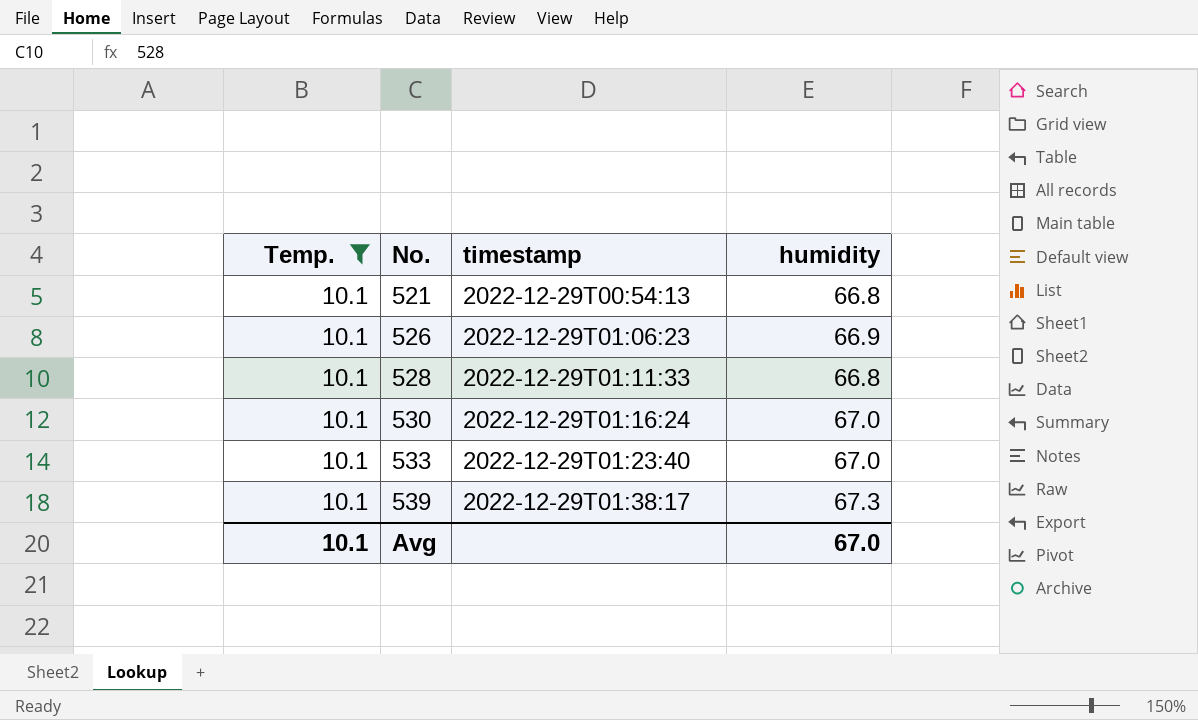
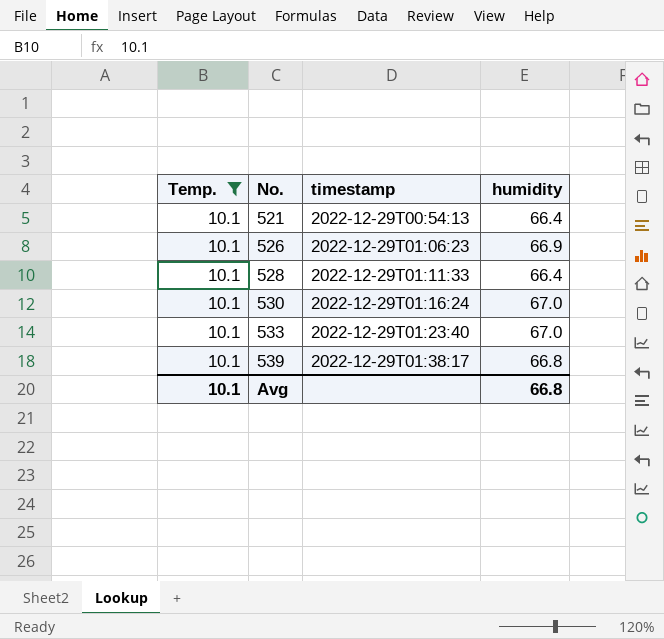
521 | humidity: 66.8 -> 66.4
528 | humidity: 66.8 -> 66.4
539 | humidity: 67.3 -> 66.8
Avg | humidity: 67.0 -> 66.8

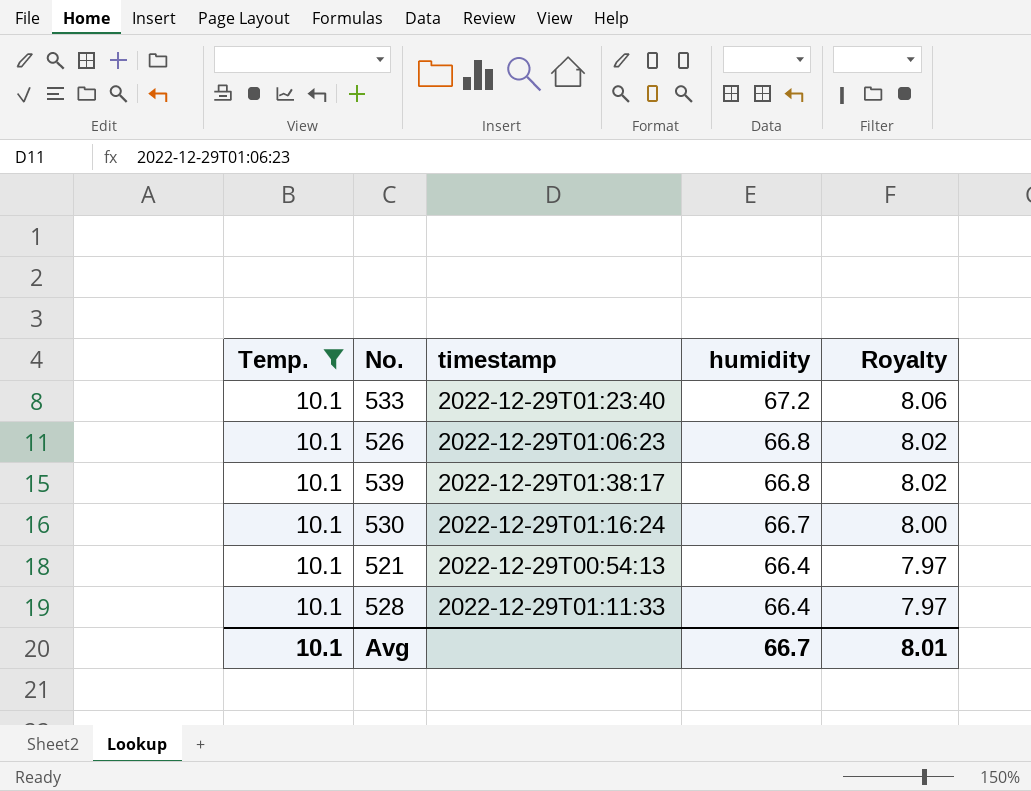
row order: No. ascending -> humidity descending
column Royalty | formula: none -> [humidity] * 0.12
533 | humidity: 67.0 -> 67.2
526 | humidity: 66.9 -> 66.8
530 | humidity: 67.0 -> 66.7
Avg | humidity: 66.8 -> 66.7

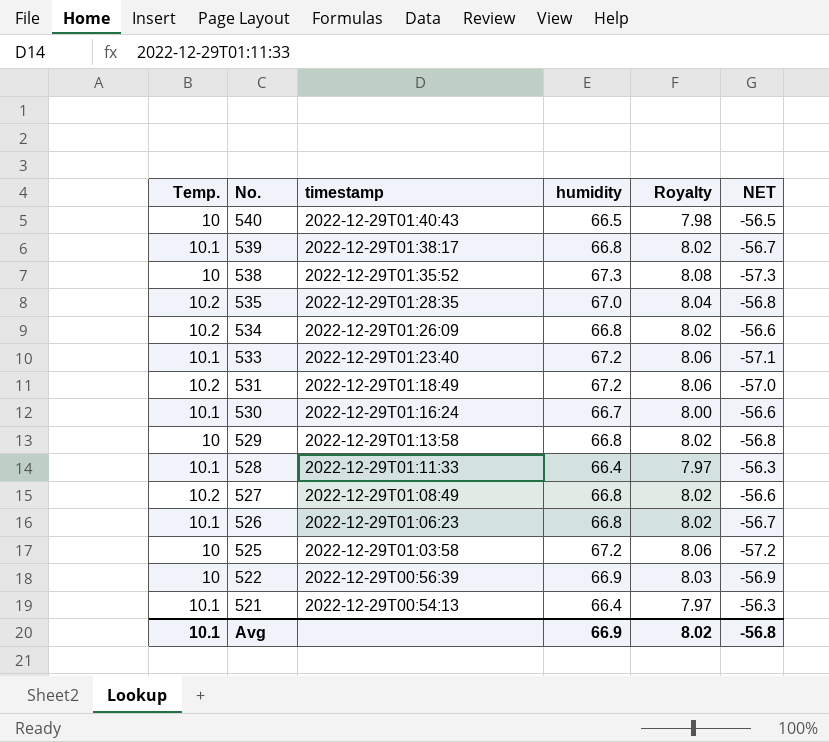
filter: Temp. = 10.1 -> none
row order: humidity descending -> No. descending
column NET | formula: none -> [Temp.] - [humidity]
Avg | humidity: 66.7 -> 66.9
Avg | Royalty: 8.01 -> 8.02

